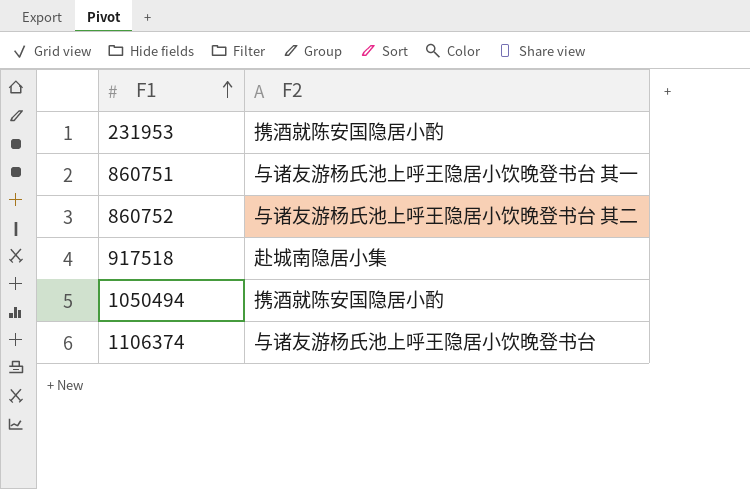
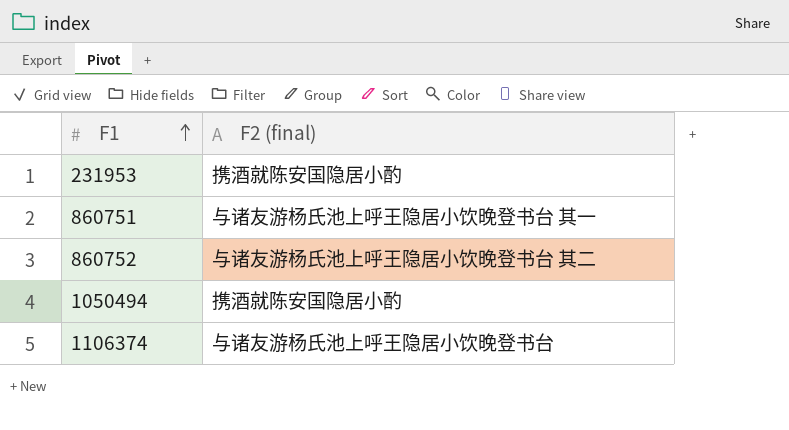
column name: F2 -> F2 (final)
row 917518: 赴城南隐居小集 -> none

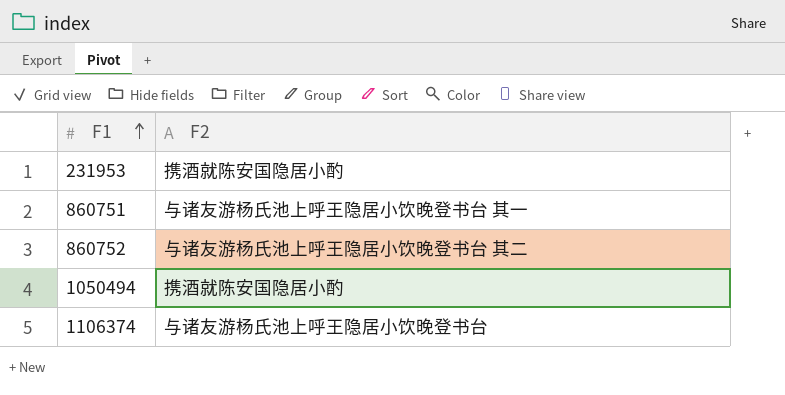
column name: F2 (final) -> F2

